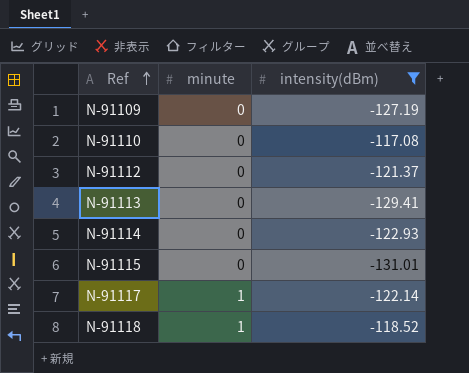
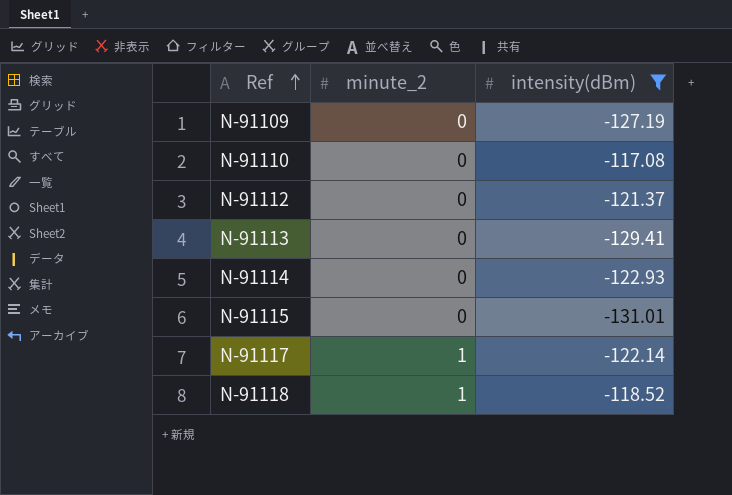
column name: minute -> minute_2

